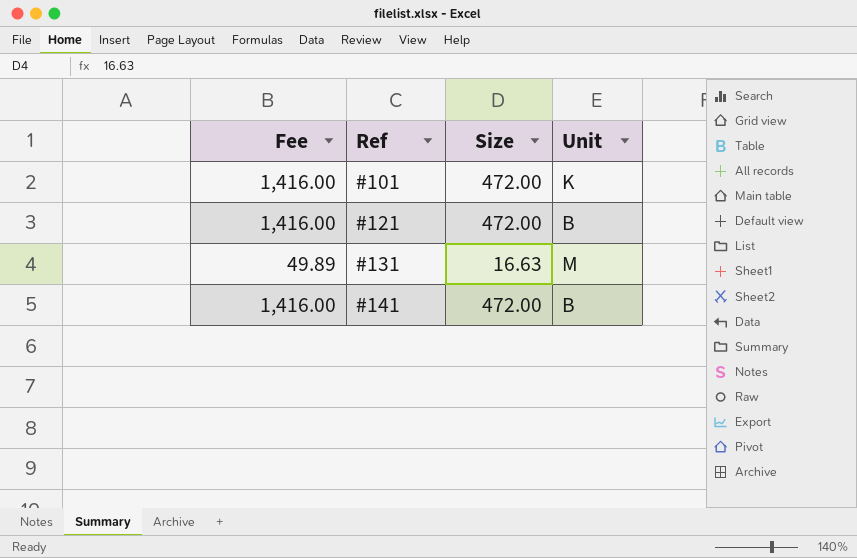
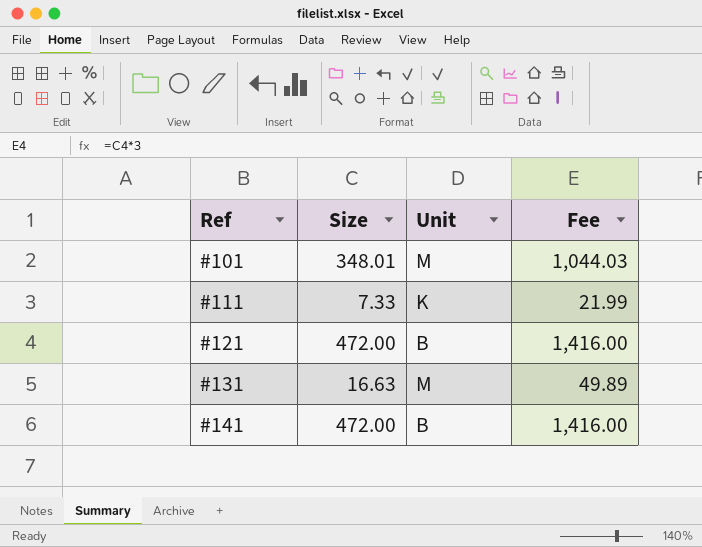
column Fee | position: 1 -> 4
#101 | Size: 472.00 -> 348.01
#101 | Unit: K -> M
#101 | Fee: 1,416.00 -> 1,044.03
row #111: none -> 7.33 | K | 21.99

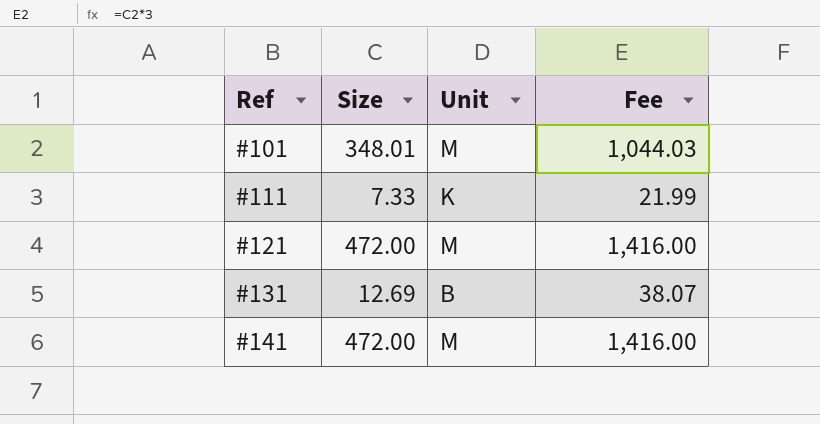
#121 | Unit: B -> M
#131 | Size: 16.63 -> 12.69
#131 | Unit: M -> B
#131 | Fee: 49.89 -> 38.07
#141 | Unit: B -> M

